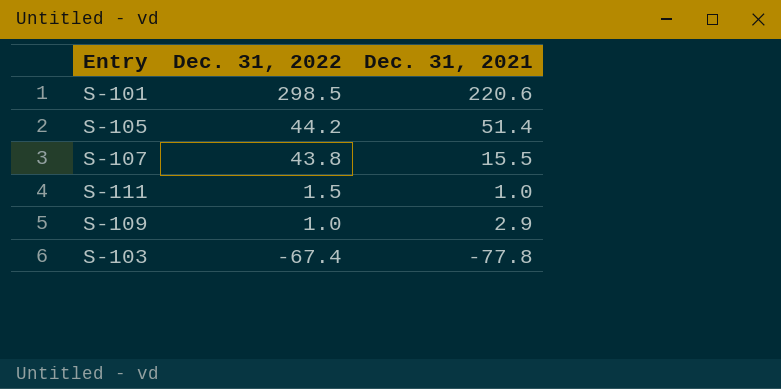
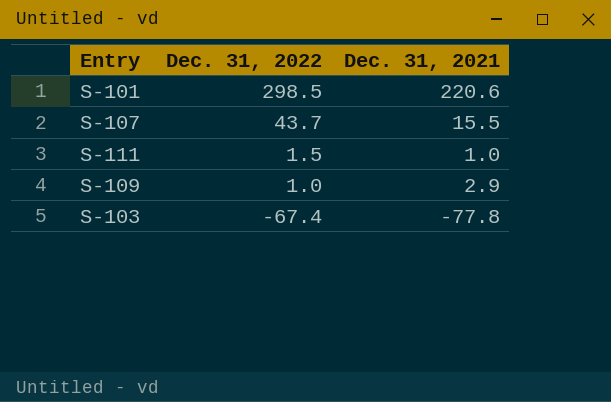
row S-105: 44.2 | 51.4 -> none
S-107 | Dec. 31, 2022: 43.8 -> 43.7

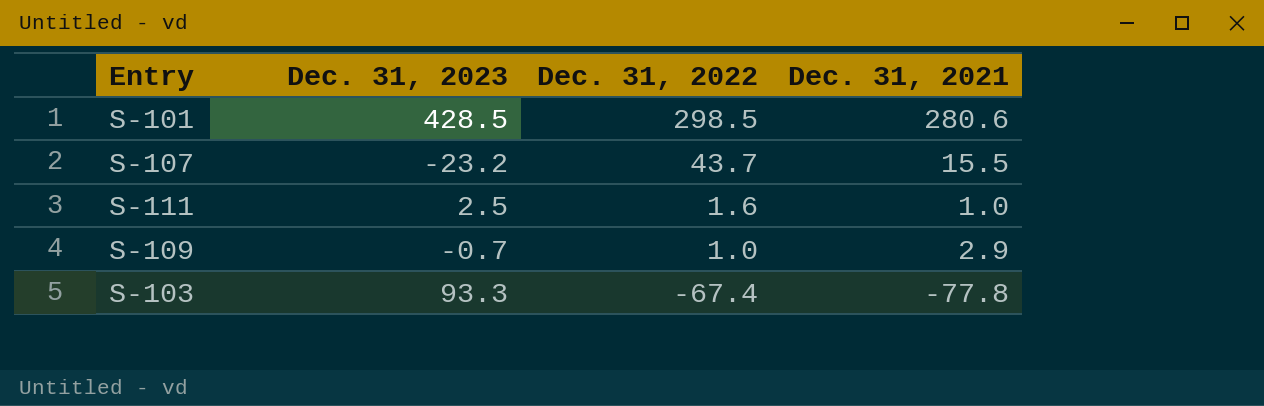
column Dec. 31, 2023 | position: none -> 2
S-101 | Dec. 31, 2021: 220.6 -> 280.6
S-111 | Dec. 31, 2022: 1.5 -> 1.6

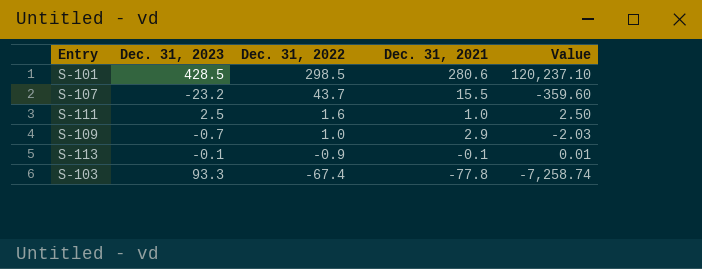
column Value | formula: none -> [Dec. 31, 2023] * [Dec. 31, 2021]
row S-113: none -> -0.1 | -0.9 | -0.1 | 0.01

